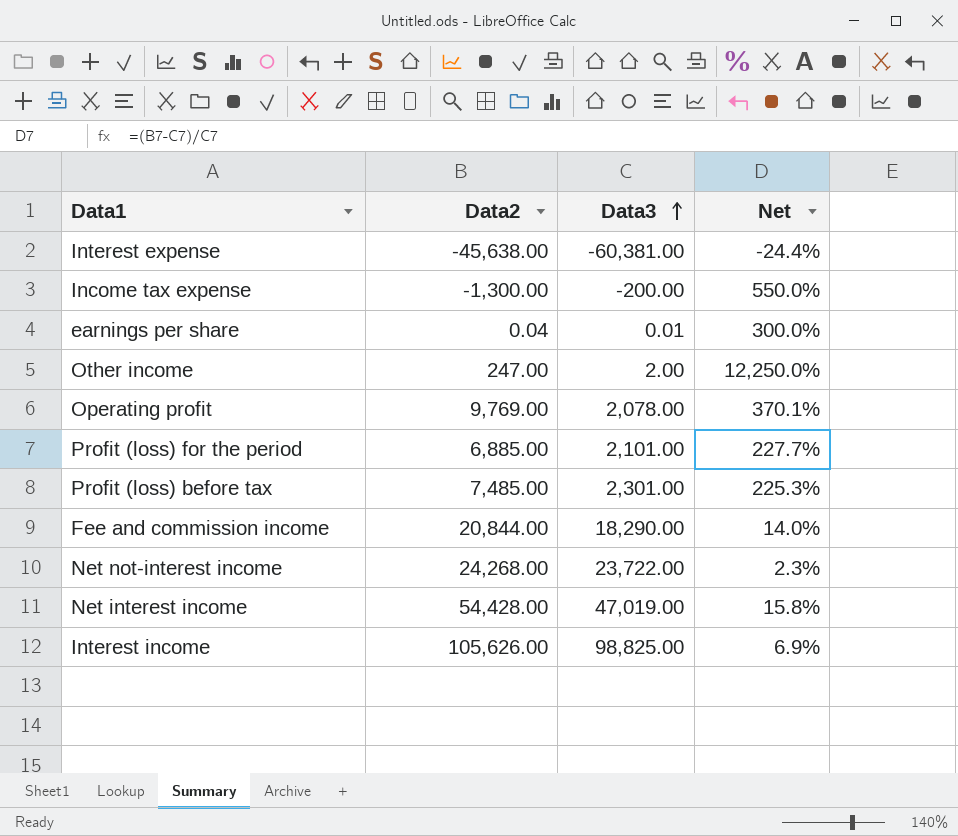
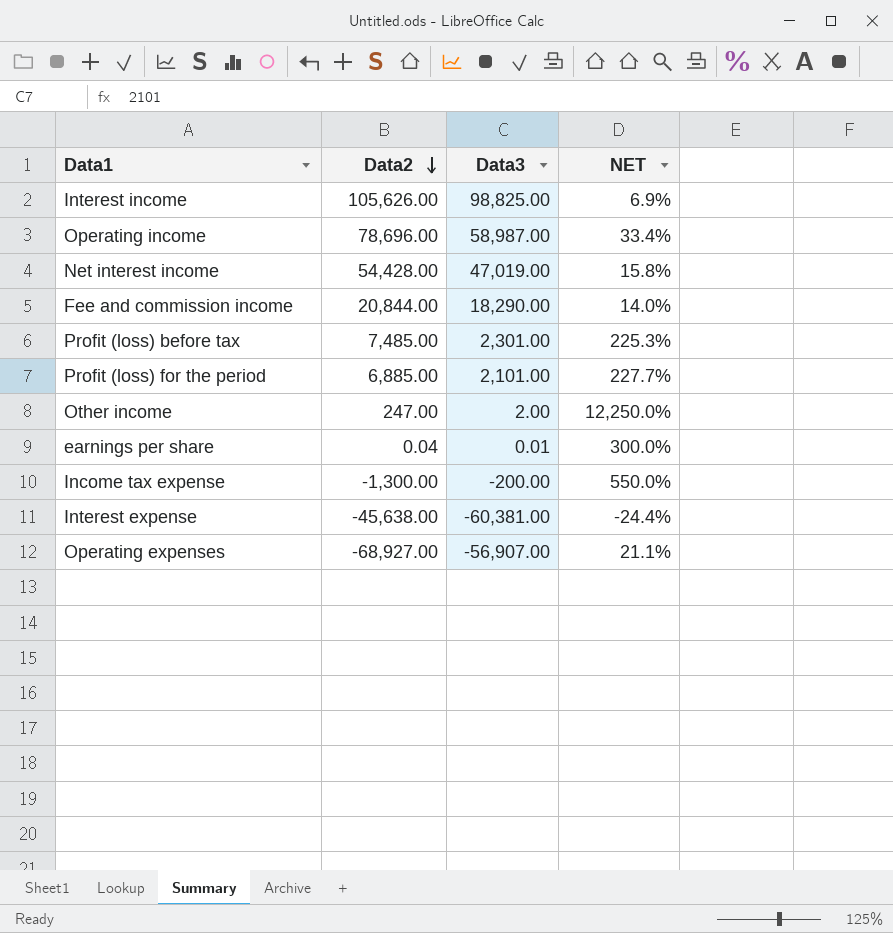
row order: Data3 ascending -> Data2 descending
column name: Net -> NET
row Operating profit: 9,769.00 | 2,078.00 | 370.1% -> none
row Net not-interest income: 24,268.00 | 23,722.00 | 2.3% -> none
row Operating income: none -> 78,696.00 | 58,987.00 | 33.4%
row Operating expenses: none -> -68,927.00 | -56,907.00 | 21.1%

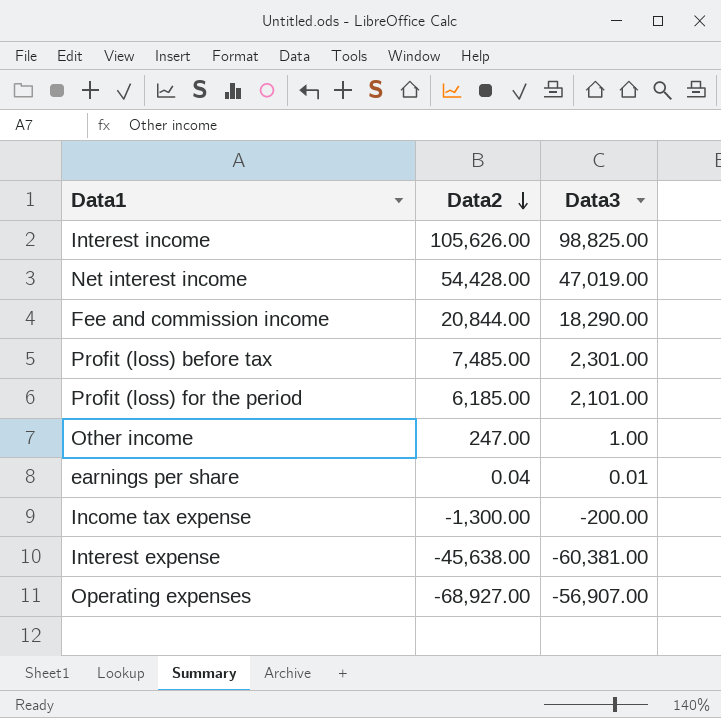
column NET | formula: ([Data2] - [Data3]) / [Data3] -> none
row Operating income: 78,696.00 | 58,987.00 | 33.4% -> none
Profit (loss) for the period | Data2: 6,885.00 -> 6,185.00
Other income | Data3: 2.00 -> 1.00

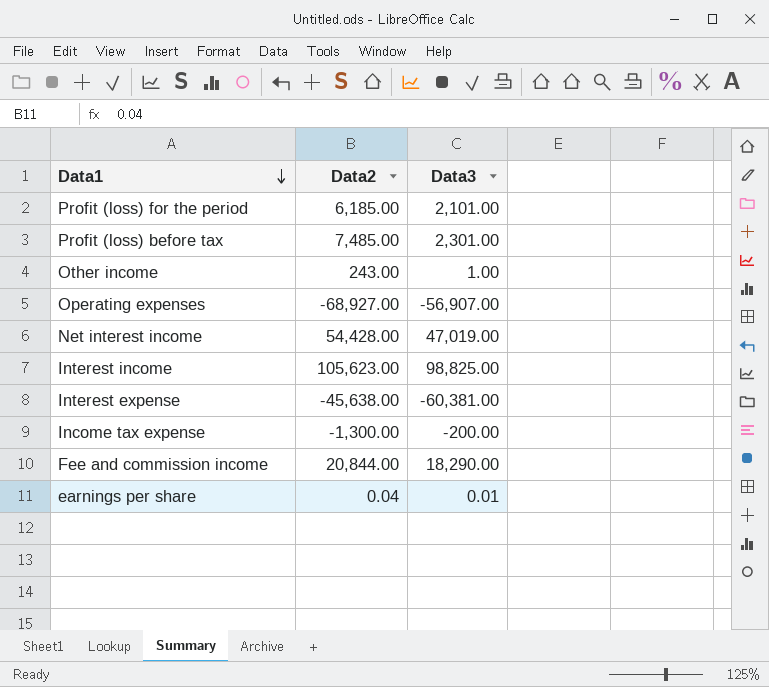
row order: Data2 descending -> Data1 descending
Other income | Data2: 247.00 -> 243.00
Interest income | Data2: 105,626.00 -> 105,623.00

